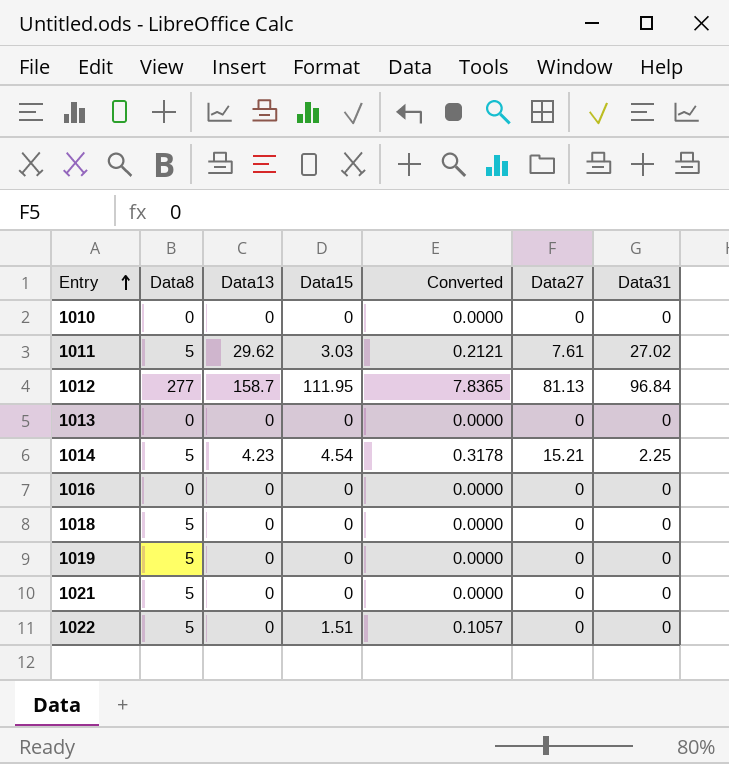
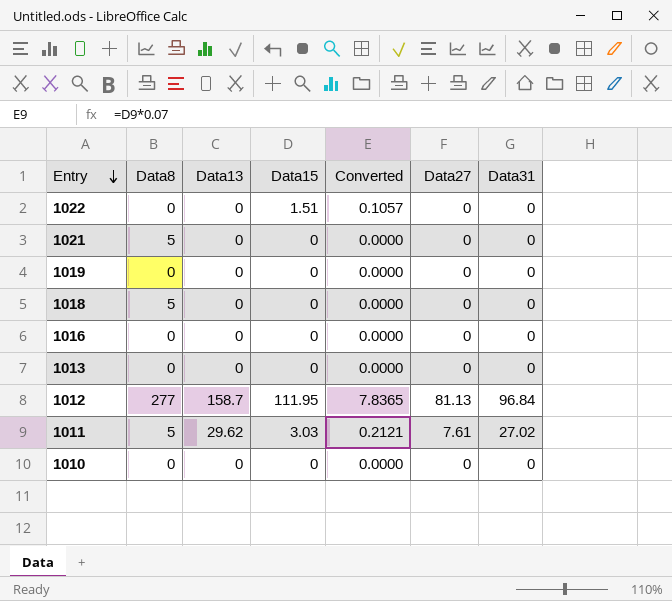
row order: Entry ascending -> Entry descending
row 1014: 5 | 4.23 | 4.54 | 0.3178 | 15.21 | 2.25 -> none
1022 | Data8: 5 -> 0
1019 | Data8: 5 -> 0

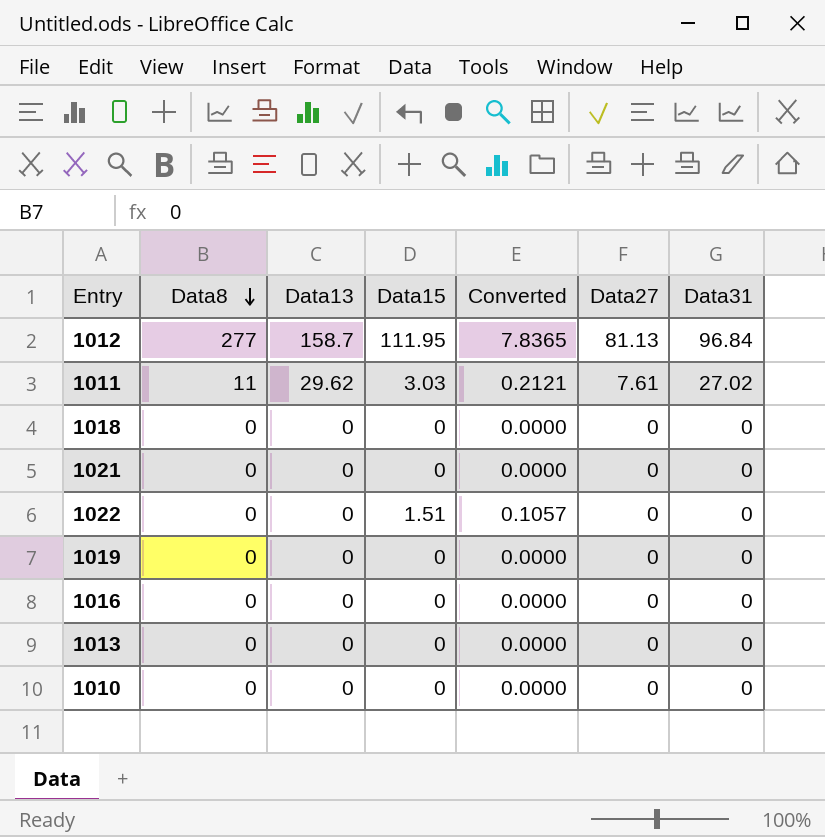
row order: Entry descending -> Data8 descending
1011 | Data8: 5 -> 11
1018 | Data8: 5 -> 0
1021 | Data8: 5 -> 0

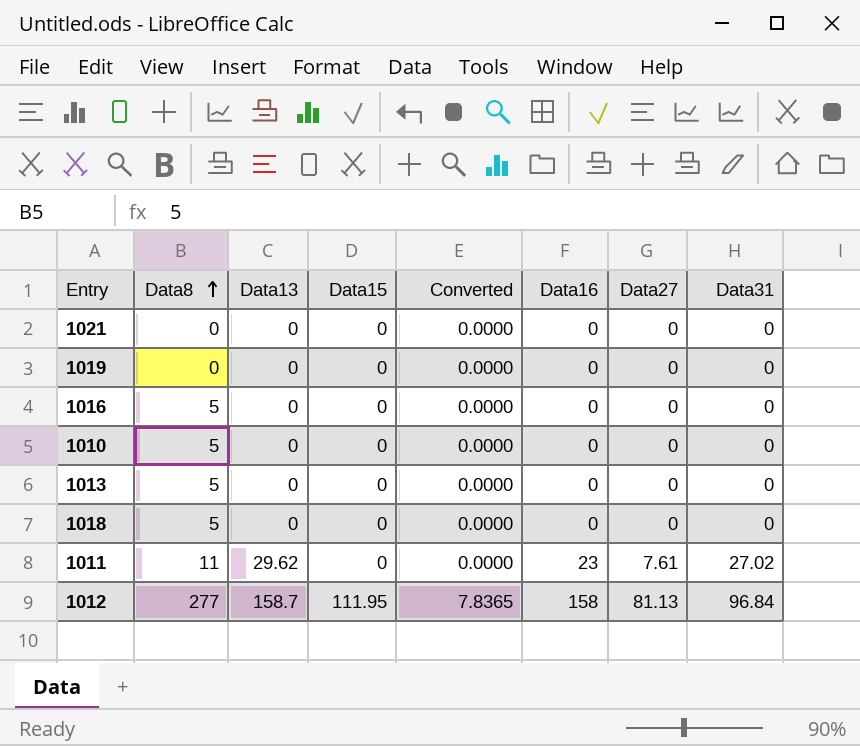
row order: Data8 descending -> Data8 ascending
column Data16 | position: none -> 6
row 1022: 0 | 0 | 1.51 | 0.1057 | 0 | 0 -> none
1016 | Data8: 0 -> 5
1010 | Data8: 0 -> 5
1013 | Data8: 0 -> 5
1018 | Data8: 0 -> 5
1011 | Data15: 3.03 -> 0
1011 | Converted: 0.2121 -> 0.0000

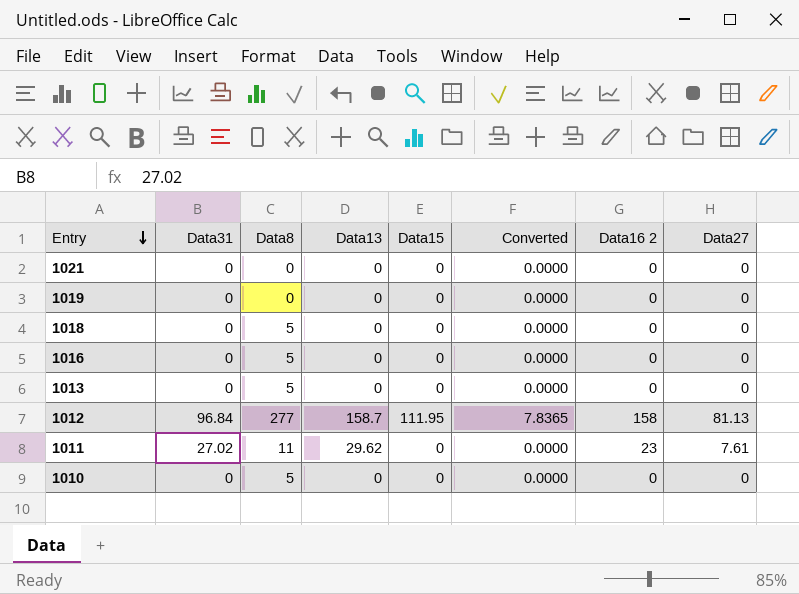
row order: Data8 ascending -> Entry descending
column Data31 | position: 8 -> 2
column name: Data16 -> Data16 2

